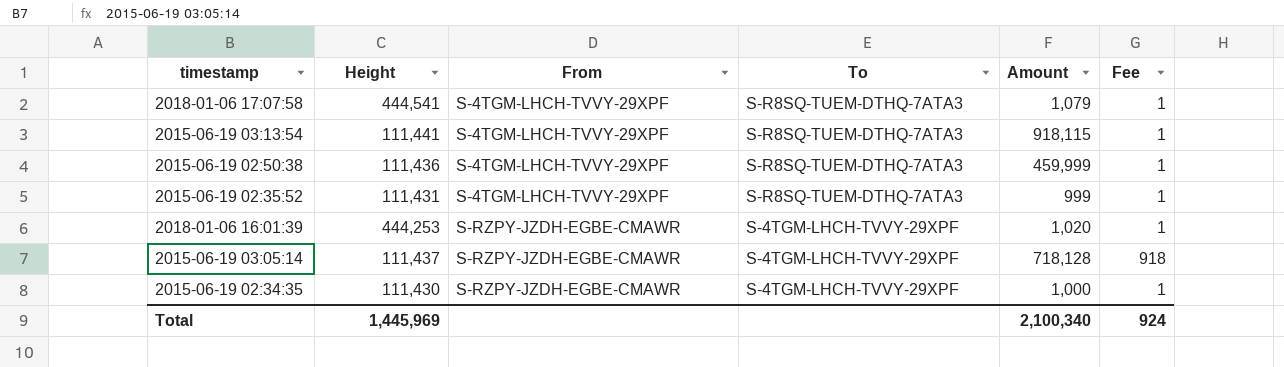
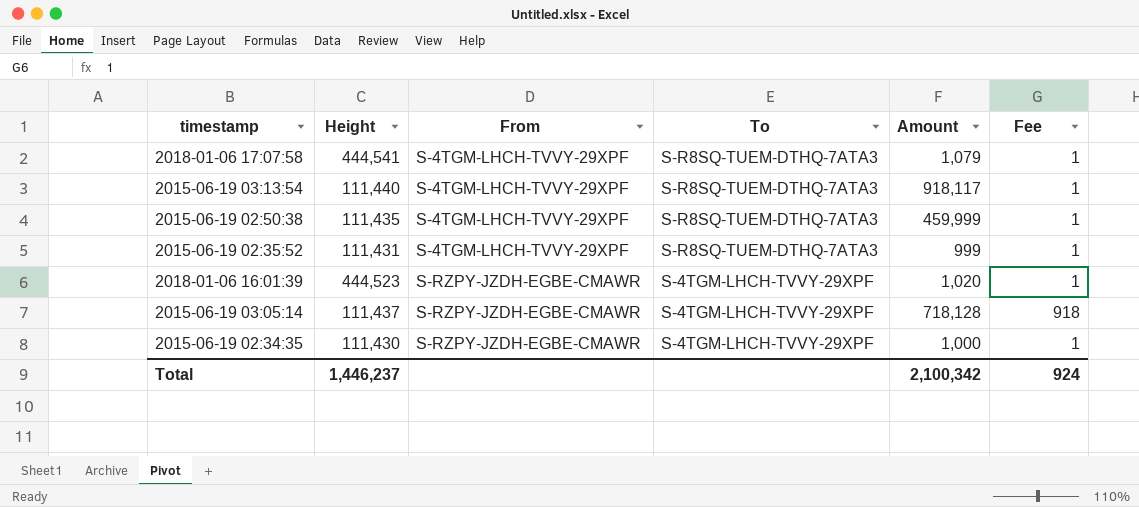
2015-06-19 03:13:54 | Height: 111,441 -> 111,440
2015-06-19 03:13:54 | Amount: 918,115 -> 918,117
2015-06-19 02:50:38 | Height: 111,436 -> 111,435
2018-01-06 16:01:39 | Height: 444,253 -> 444,523
Total | Height: 1,445,969 -> 1,446,237
Total | Amount: 2,100,340 -> 2,100,342

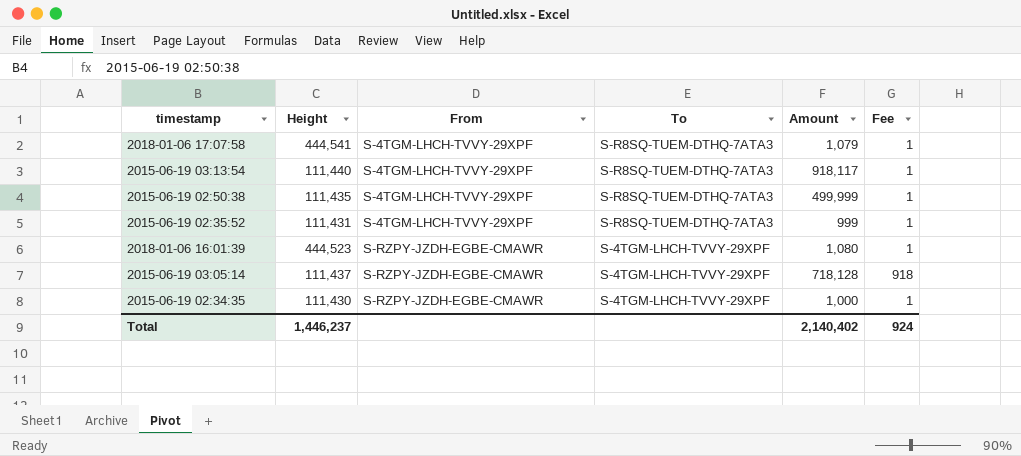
2015-06-19 02:50:38 | Amount: 459,999 -> 499,999
2018-01-06 16:01:39 | Amount: 1,020 -> 1,080
Total | Amount: 2,100,342 -> 2,140,402

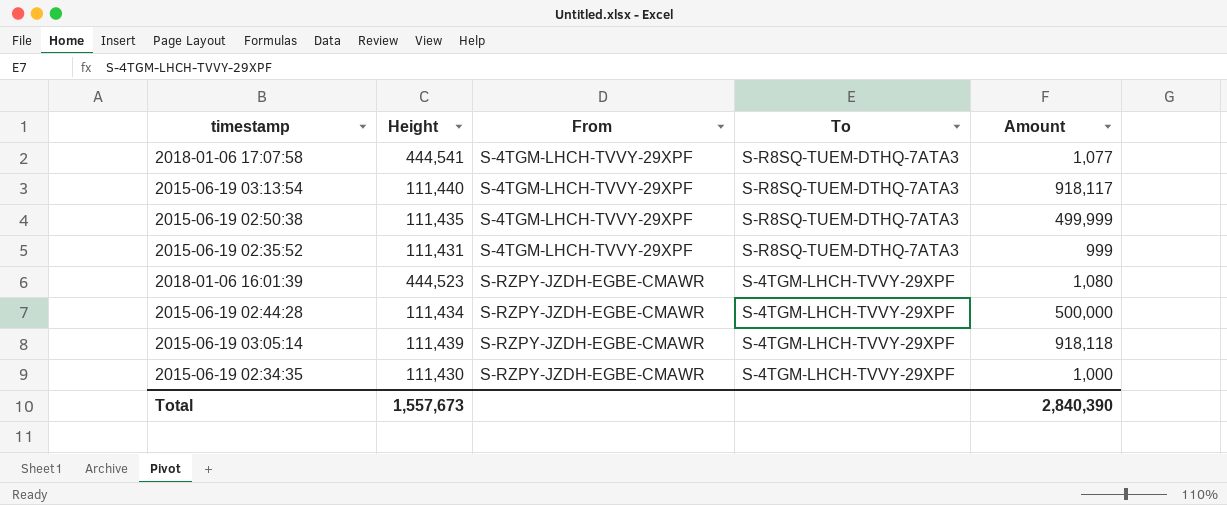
column Fee | position: 6 -> none
2018-01-06 17:07:58 | Amount: 1,079 -> 1,077
row 2015-06-19 02:44:28: none -> 111,434 | S-RZPY-JZDH-EGBE-CMAWR | S-4TGM-LHCH-TVVY-29XPF | 500,000
2015-06-19 03:05:14 | Height: 111,437 -> 111,439
2015-06-19 03:05:14 | Amount: 718,128 -> 918,118
Total | Height: 1,446,237 -> 1,557,673
Total | Amount: 2,140,402 -> 2,840,390

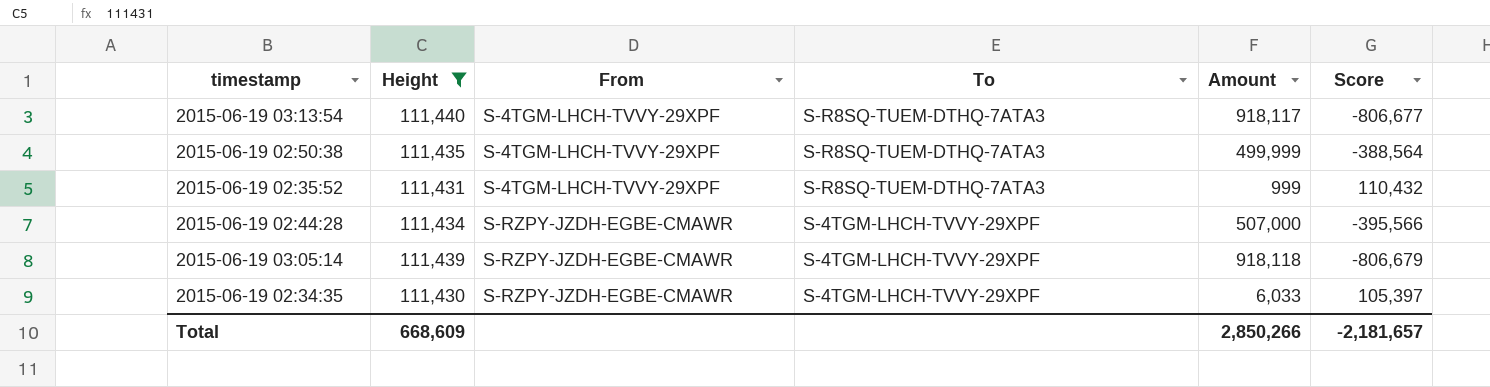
filter: none -> Height <= 111,440
column Score | formula: none -> [Height] - [Amount]
2015-06-19 02:44:28 | Amount: 500,000 -> 507,000
2015-06-19 02:34:35 | Amount: 1,000 -> 6,033
Total | Height: 1,557,673 -> 668,609
Total | Amount: 2,840,390 -> 2,850,266

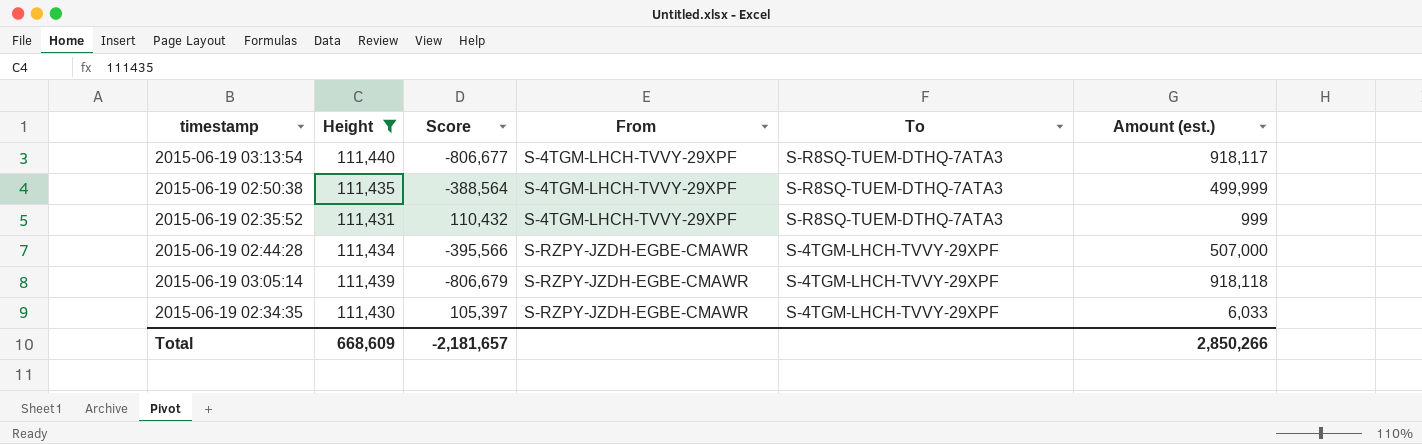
column Score | position: 6 -> 3
column name: Amount -> Amount (est.)

